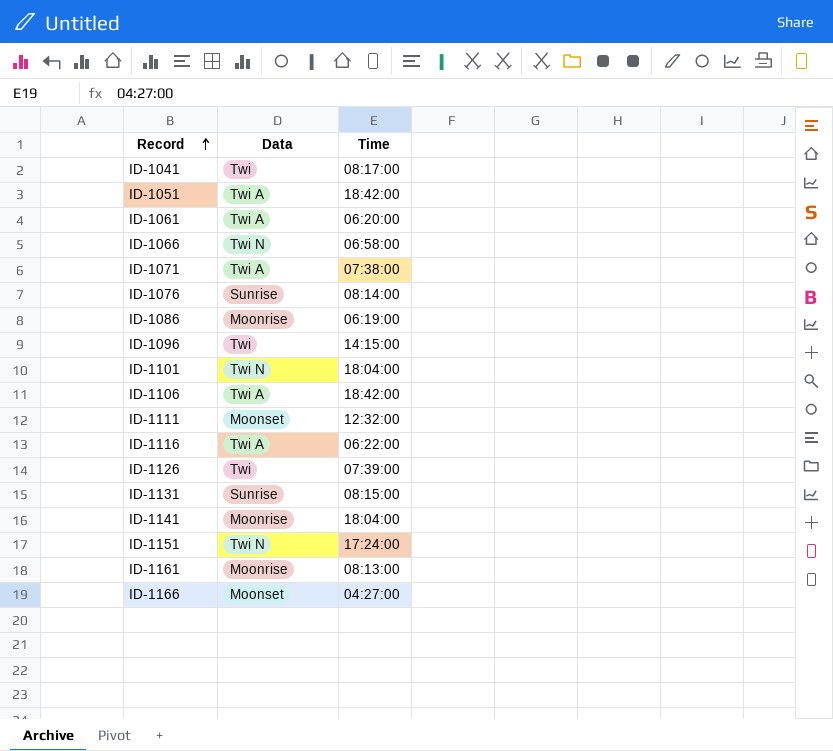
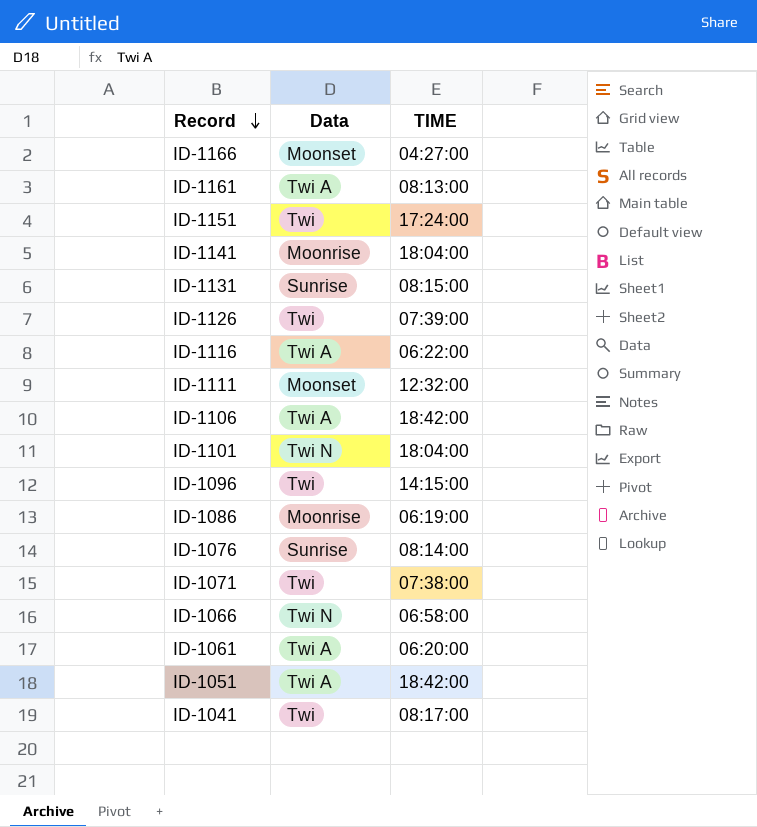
row order: Record ascending -> Record descending
column name: Time -> TIME
ID-1161 | Data: Moonrise -> Twi A
ID-1151 | Data: Twi N -> Twi
ID-1071 | Data: Twi A -> Twi

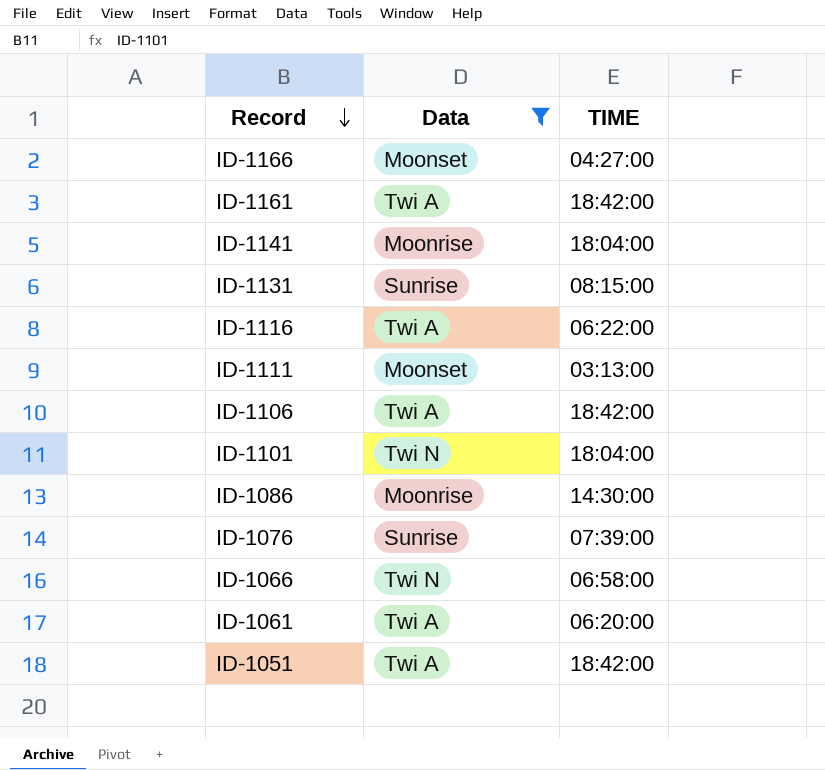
filter: none -> Data != Twi
ID-1161 | TIME: 08:13:00 -> 18:42:00
ID-1111 | TIME: 12:32:00 -> 03:13:00
ID-1086 | TIME: 06:19:00 -> 14:30:00
ID-1076 | TIME: 08:14:00 -> 07:39:00

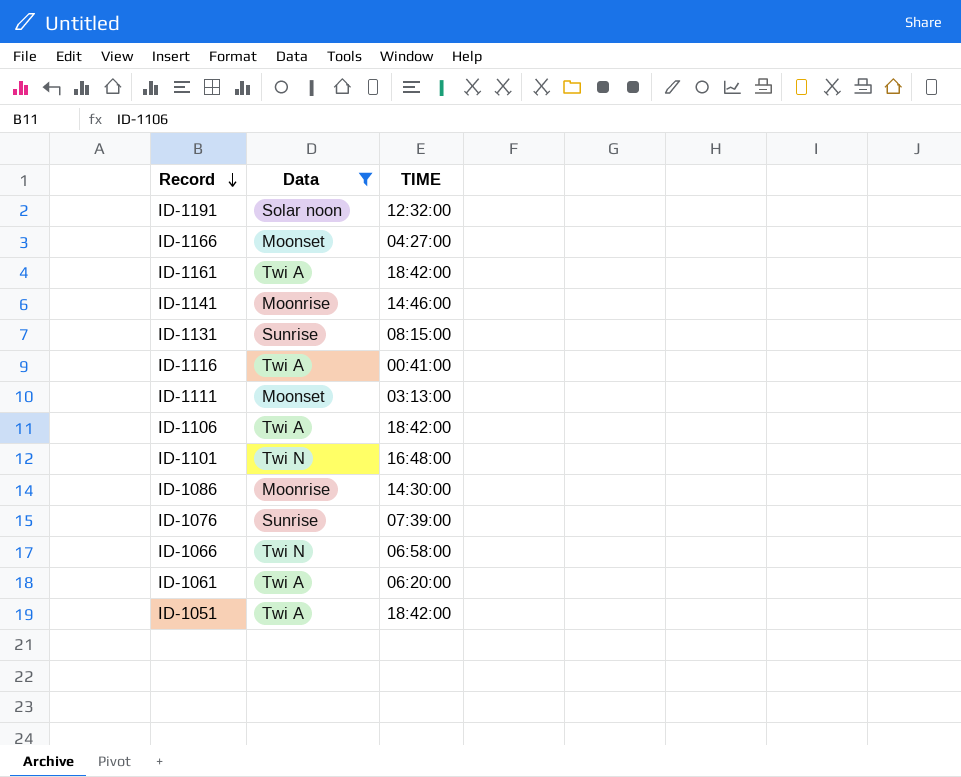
row ID-1191: none -> Solar noon | 12:32:00
ID-1141 | TIME: 18:04:00 -> 14:46:00
ID-1116 | TIME: 06:22:00 -> 00:41:00
ID-1101 | TIME: 18:04:00 -> 16:48:00

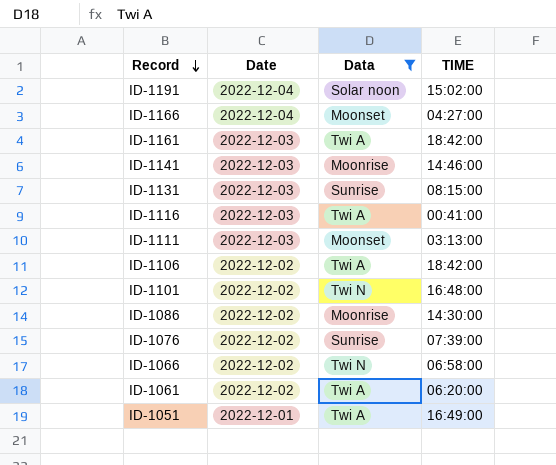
column Date | position: none -> 2
ID-1191 | TIME: 12:32:00 -> 15:02:00
ID-1051 | TIME: 18:42:00 -> 16:49:00

